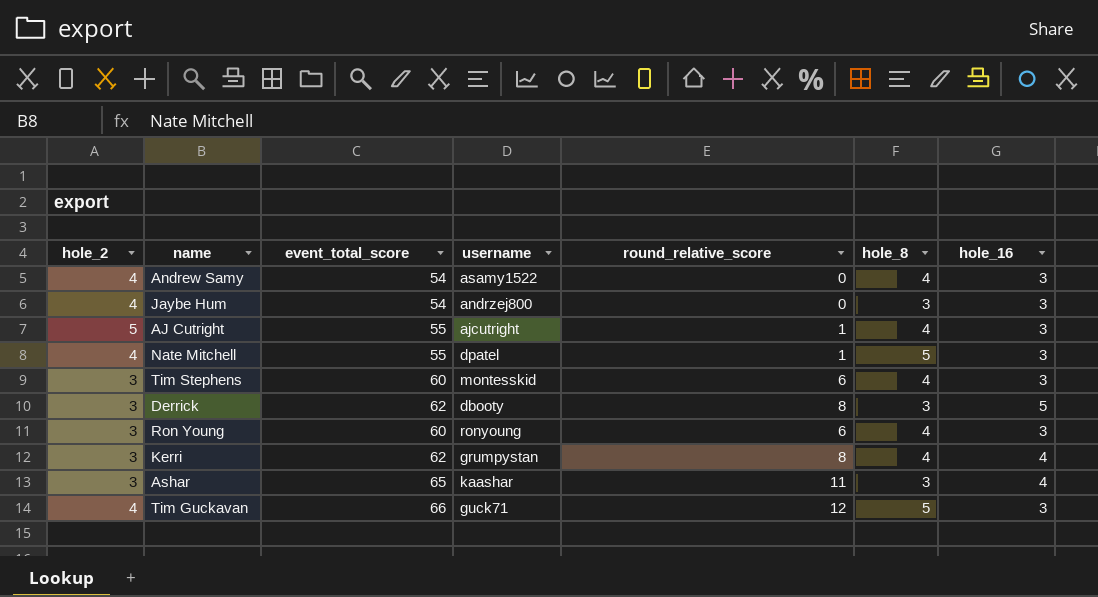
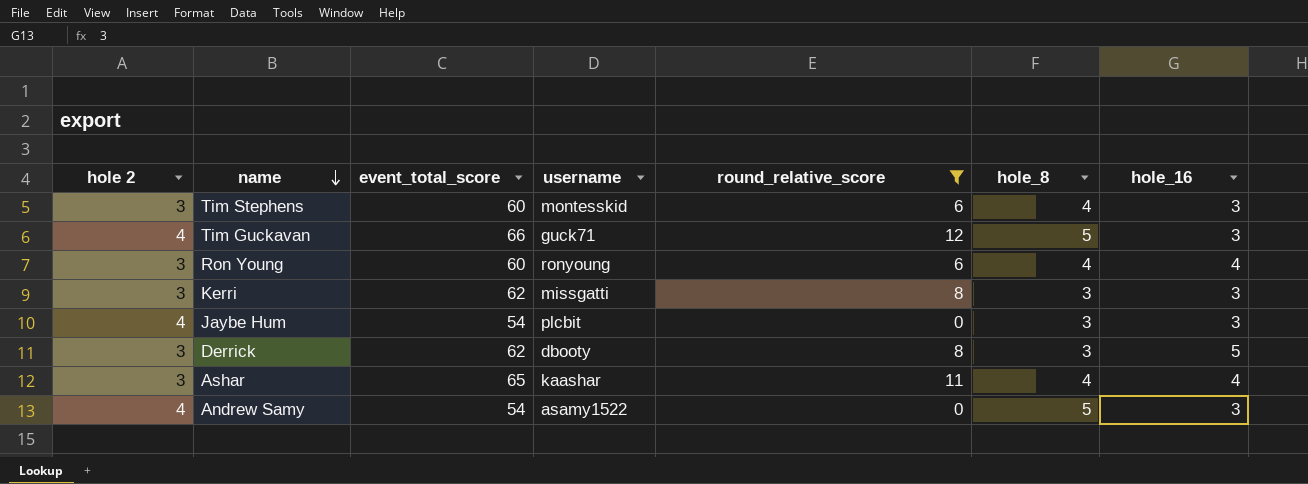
filter: none -> round_relative_score != 1
row order: none -> name descending
column name: hole_2 -> hole 2
Ron Young | hole_16: 3 -> 4
Kerri | username: grumpystan -> missgatti
Kerri | hole_8: 4 -> 3
Kerri | hole_16: 4 -> 3
Jaybe Hum | username: andrzej800 -> plcbit
Ashar | hole_8: 3 -> 4
Andrew Samy | hole_8: 4 -> 5

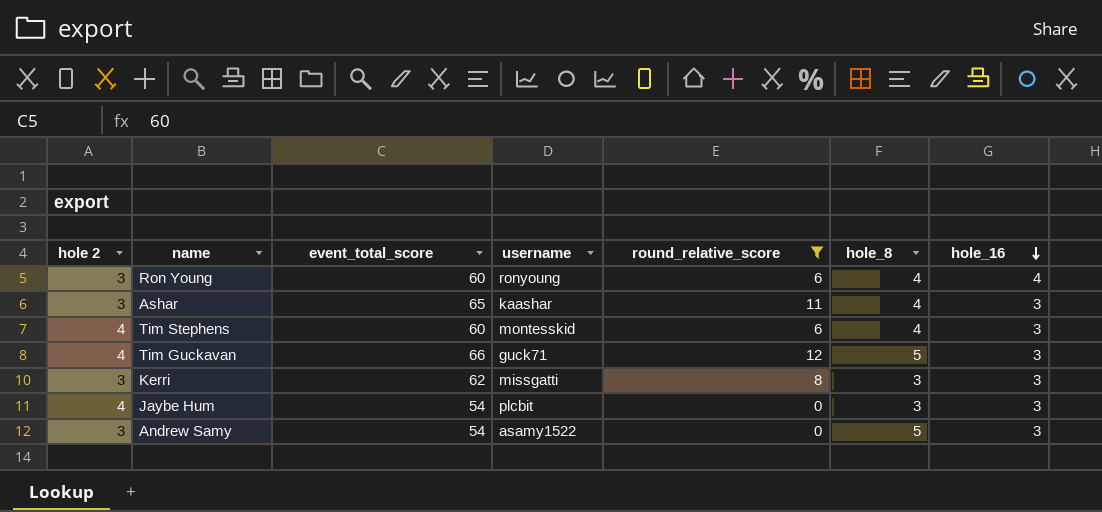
row order: name descending -> hole_16 descending
row Derrick: 3 | 62 | dbooty | 8 | 3 | 5 -> none
Ashar | hole_16: 4 -> 3
Tim Stephens | hole 2: 3 -> 4
Andrew Samy | hole 2: 4 -> 3

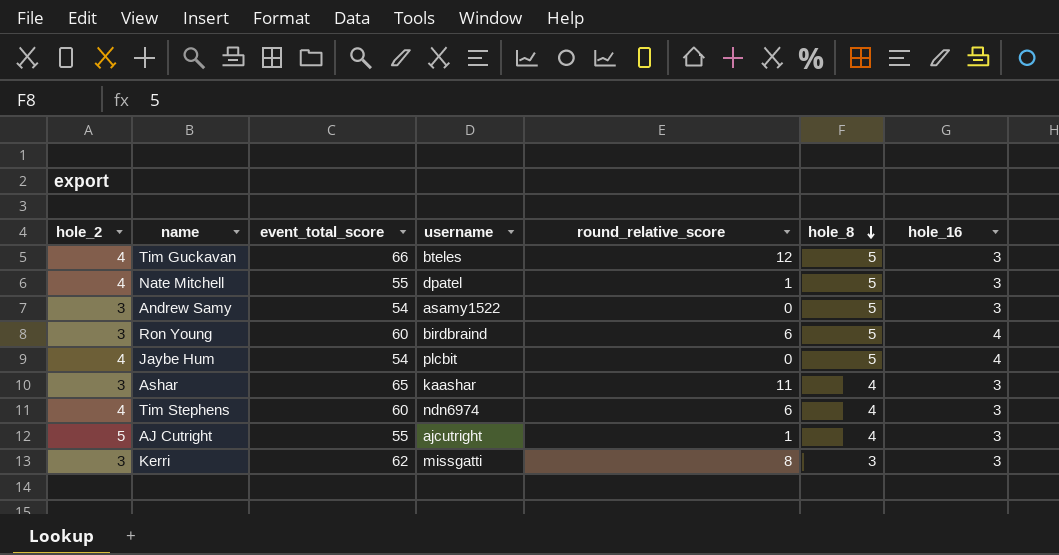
filter: round_relative_score != 1 -> none
row order: hole_16 descending -> hole_8 descending
column name: hole 2 -> hole_2
Tim Guckavan | username: guck71 -> bteles
Ron Young | username: ronyoung -> birdbraind
Ron Young | hole_8: 4 -> 5
Jaybe Hum | hole_8: 3 -> 5
Jaybe Hum | hole_16: 3 -> 4
Tim Stephens | username: montesskid -> ndn6974

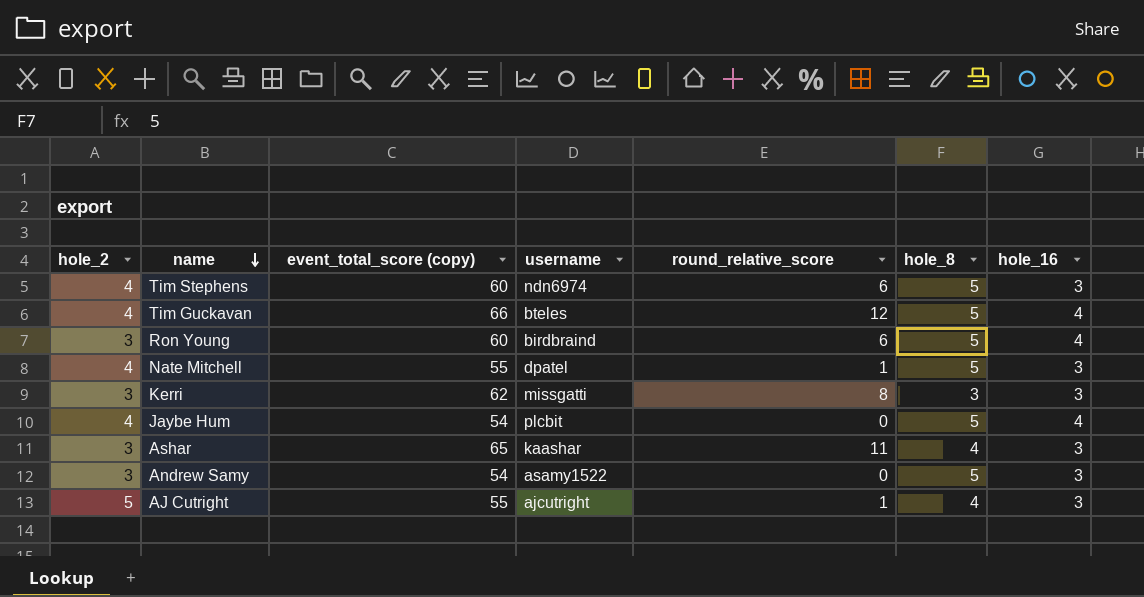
row order: hole_8 descending -> name descending
column name: event_total_score -> event_total_score (copy)
Tim Stephens | hole_8: 4 -> 5
Tim Guckavan | hole_16: 3 -> 4

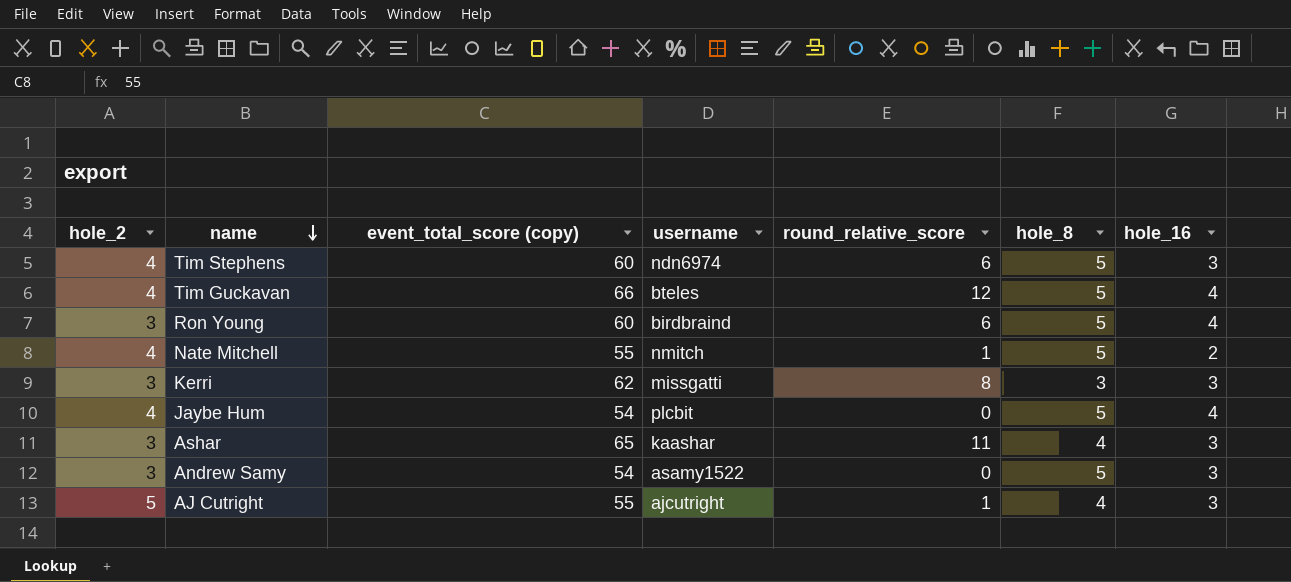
Nate Mitchell | username: dpatel -> nmitch
Nate Mitchell | hole_16: 3 -> 2

